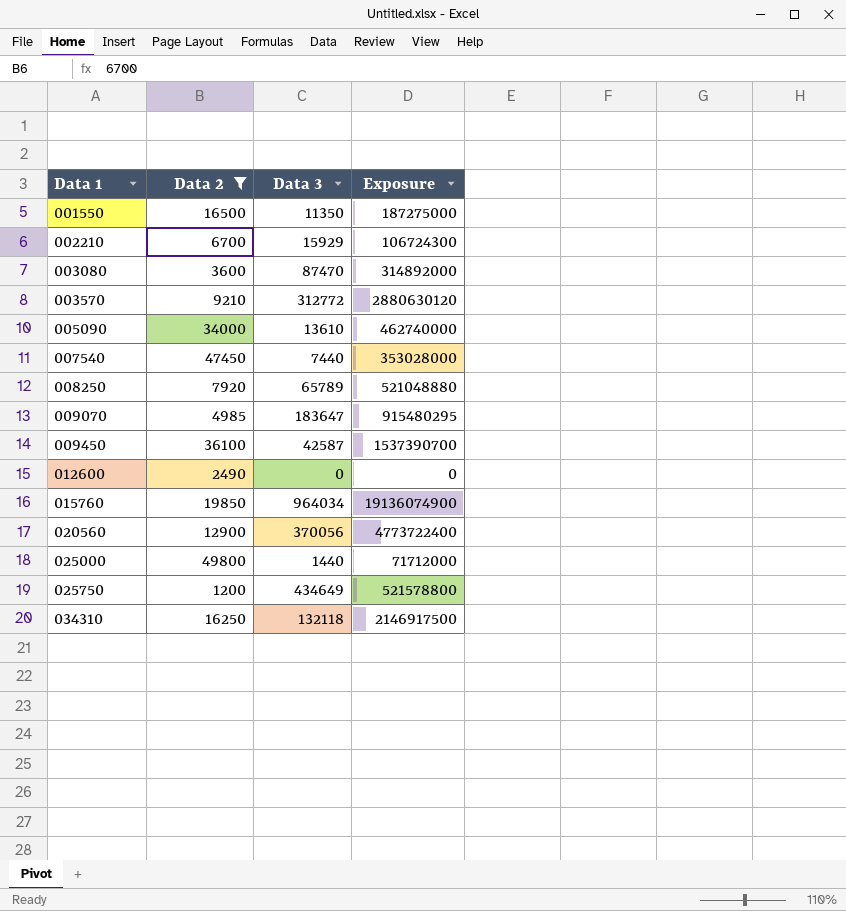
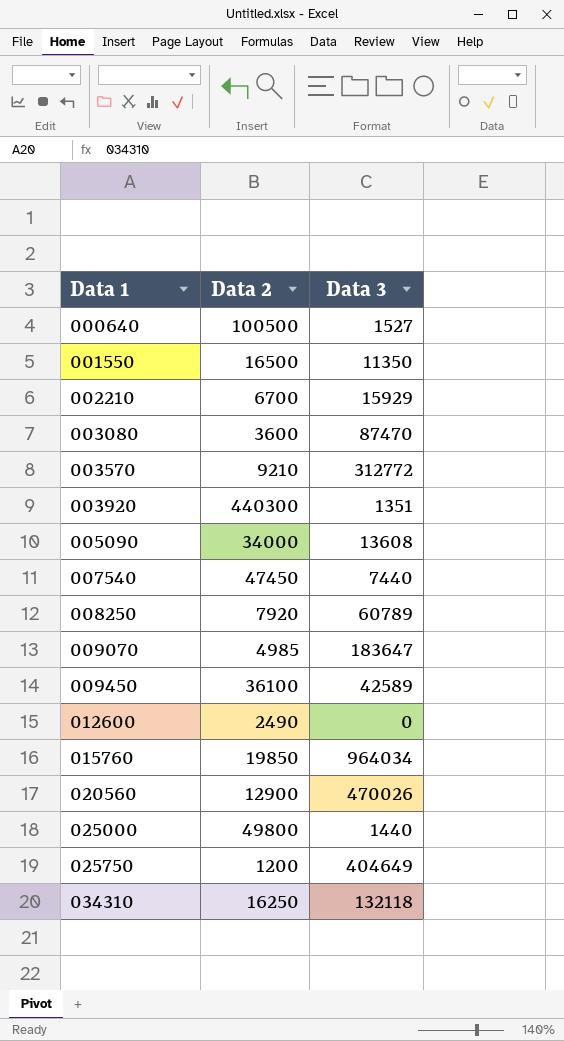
filter: Data 2 <= 49800 -> none
column Exposure | formula: [Data 2] * [Data 3] -> none
005090 | Data 3: 13610 -> 13608
008250 | Data 3: 65789 -> 60789
009450 | Data 3: 42587 -> 42589
020560 | Data 3: 370056 -> 470026
025750 | Data 3: 434649 -> 404649

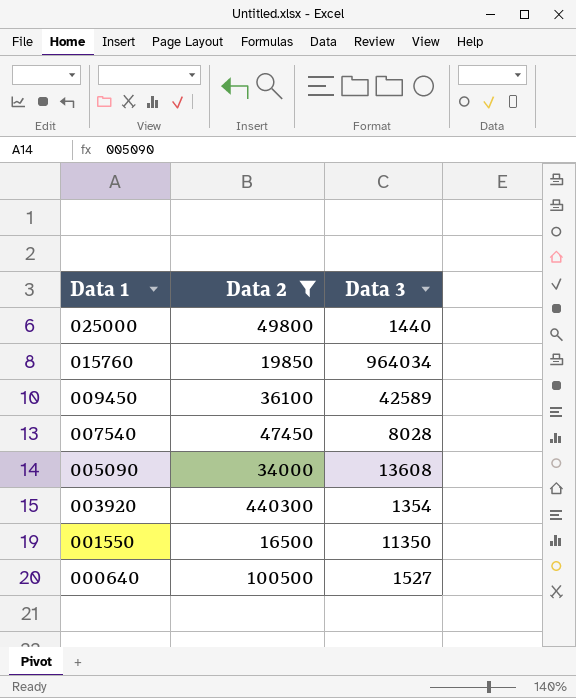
filter: none -> Data 2 >= 16500
row order: Data 1 ascending -> Data 1 descending
007540 | Data 3: 7440 -> 8028
003920 | Data 3: 1351 -> 1354

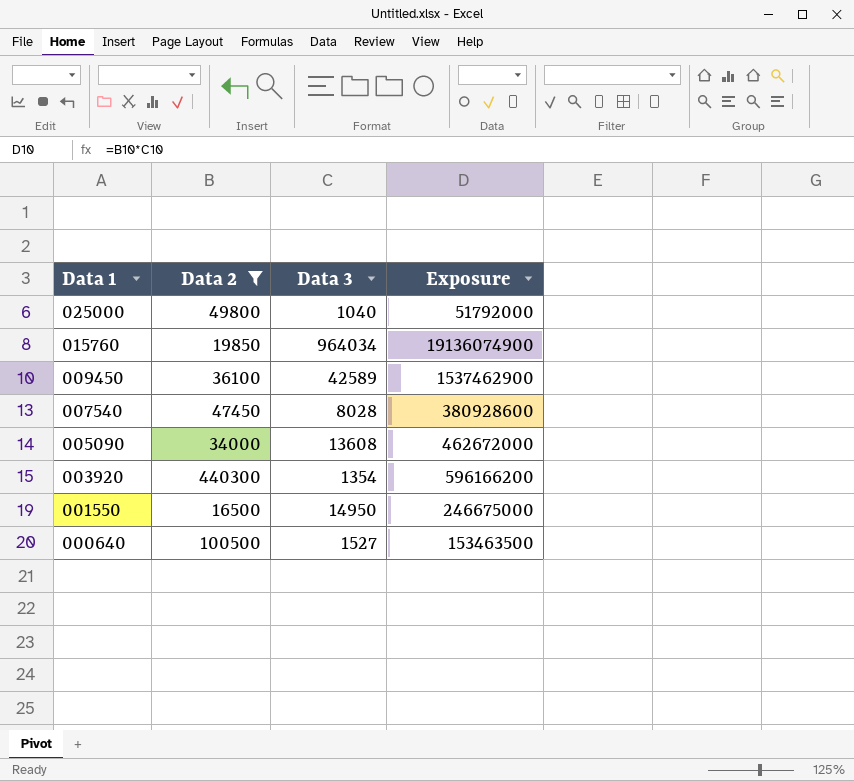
column Exposure | formula: none -> [Data 2] * [Data 3]
025000 | Data 3: 1440 -> 1040
001550 | Data 3: 11350 -> 14950

